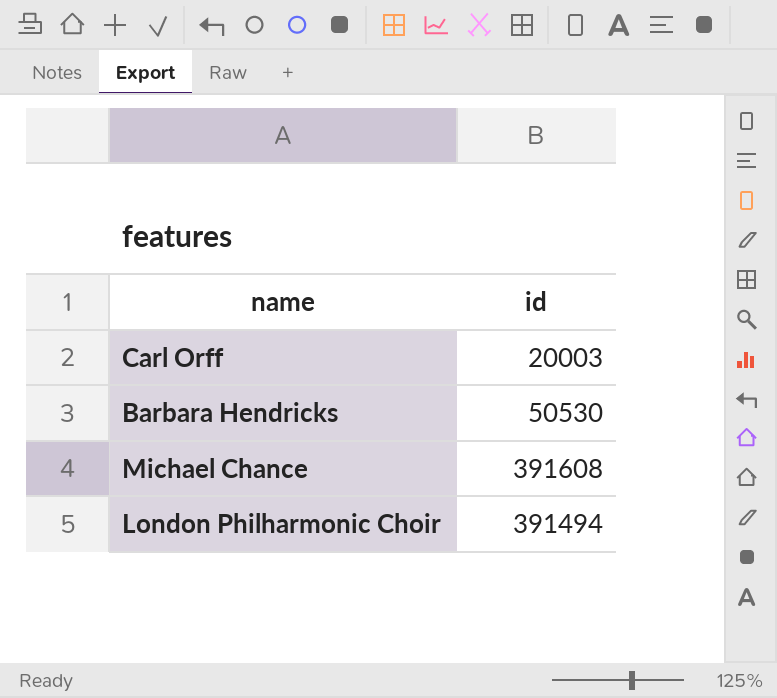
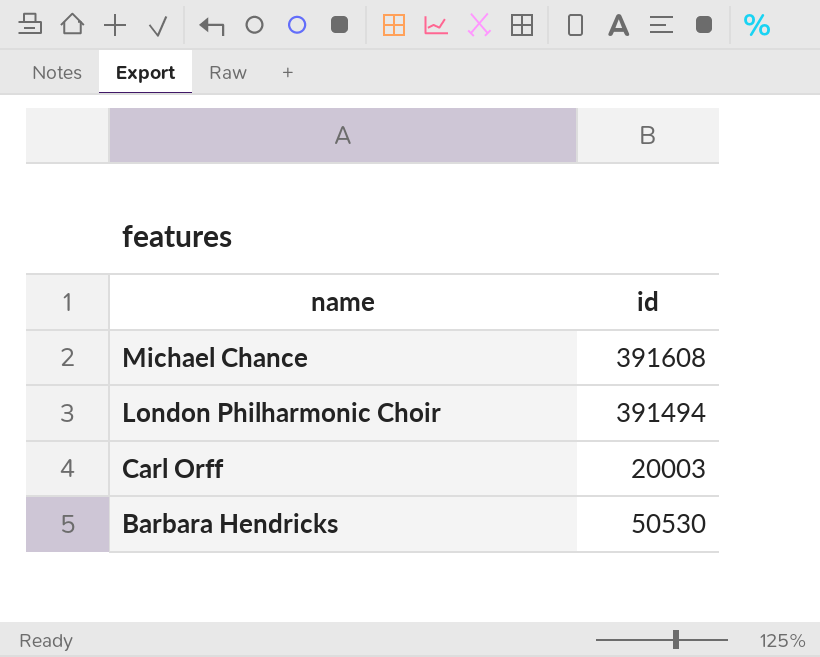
row order: none -> name descending

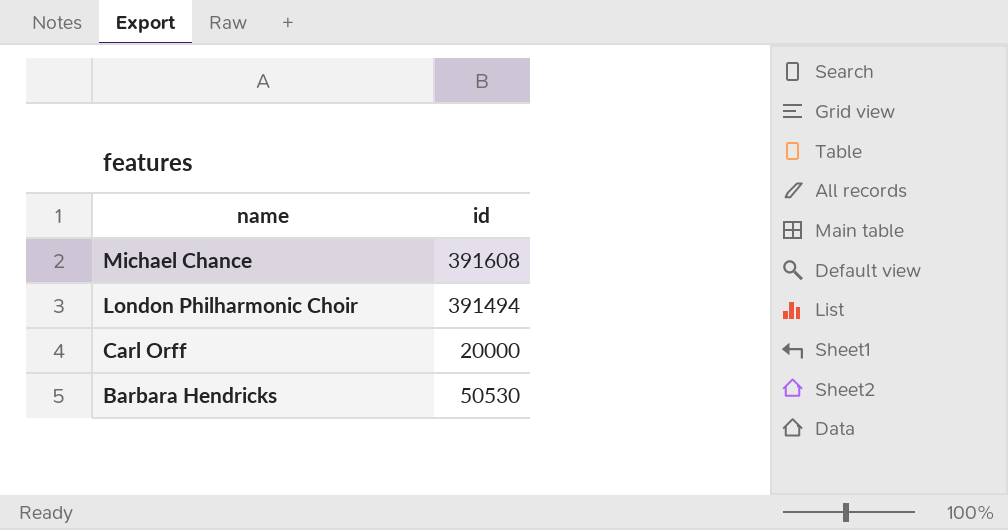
Carl Orff | id: 20003 -> 20000

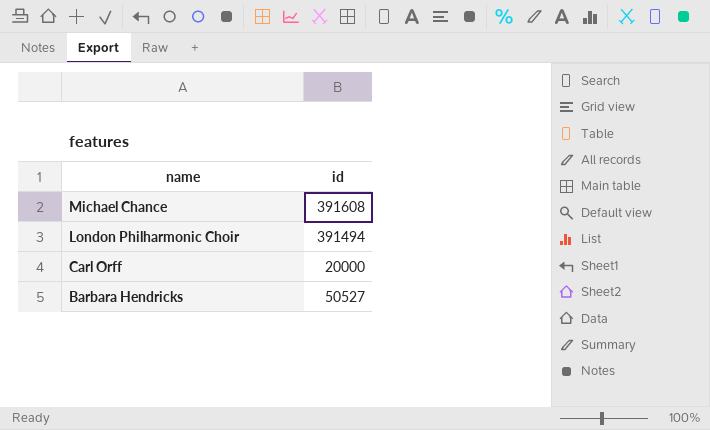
Barbara Hendricks | id: 50530 -> 50527

